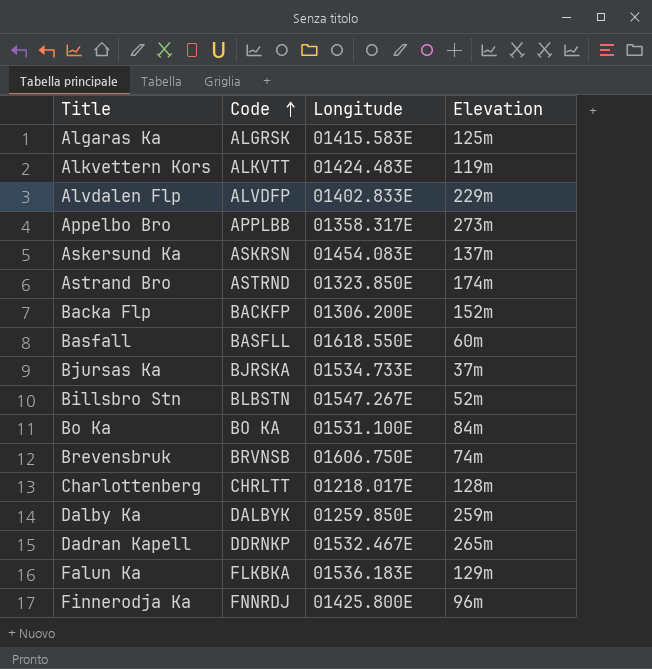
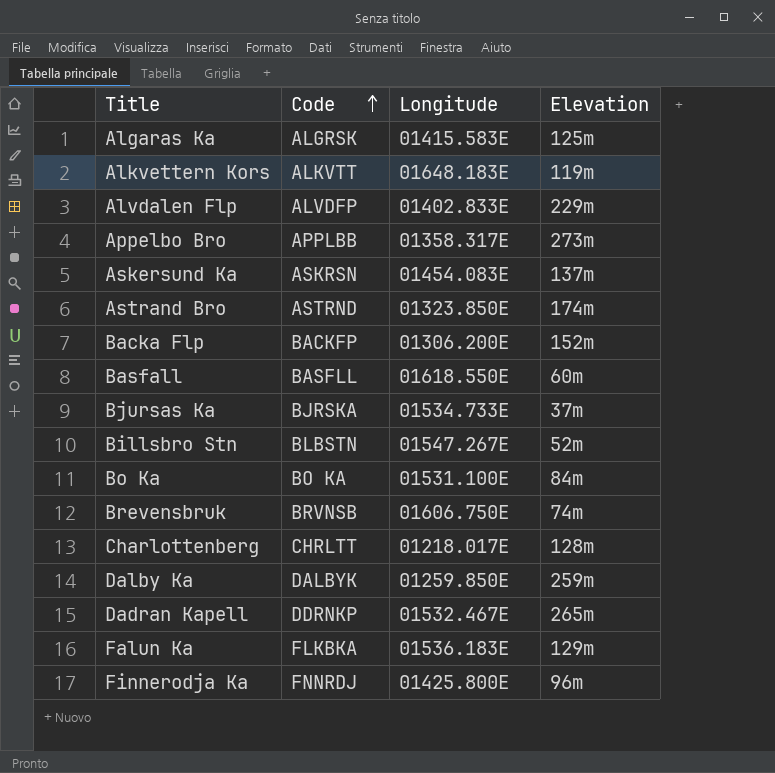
Alkvettern Kors | Longitude: 01424.483E -> 01648.183E

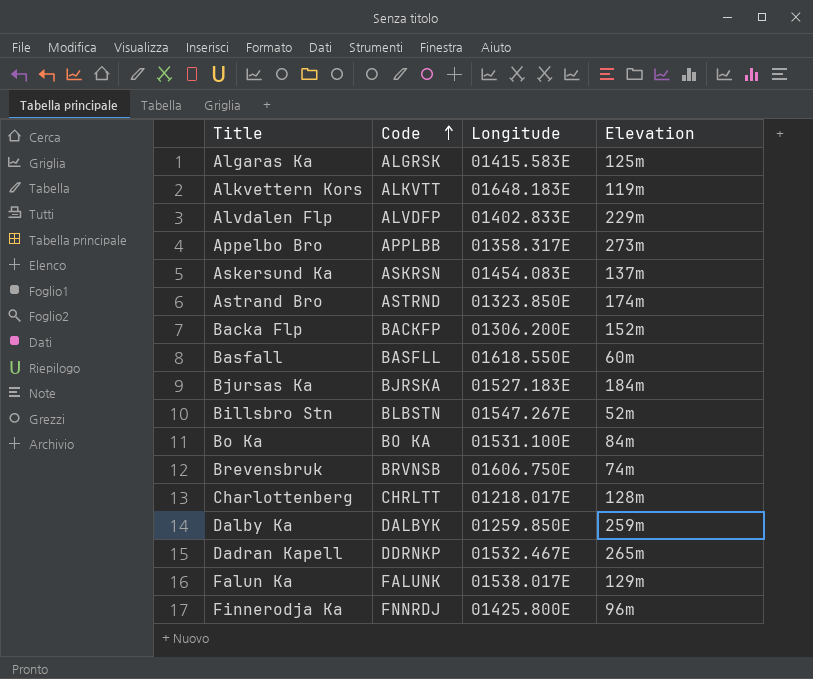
Bjursas Ka | Longitude: 01534.733E -> 01527.183E
Bjursas Ka | Elevation: 37m -> 184m
Falun Ka | Code: FLKBKA -> FALUNK
Falun Ka | Longitude: 01536.183E -> 01538.017E

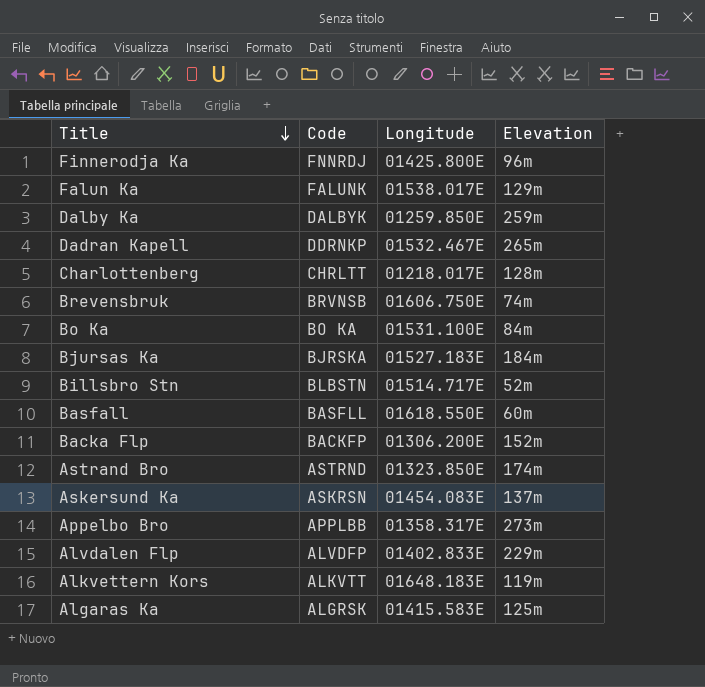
row order: Code ascending -> Title descending
Billsbro Stn | Longitude: 01547.267E -> 01514.717E

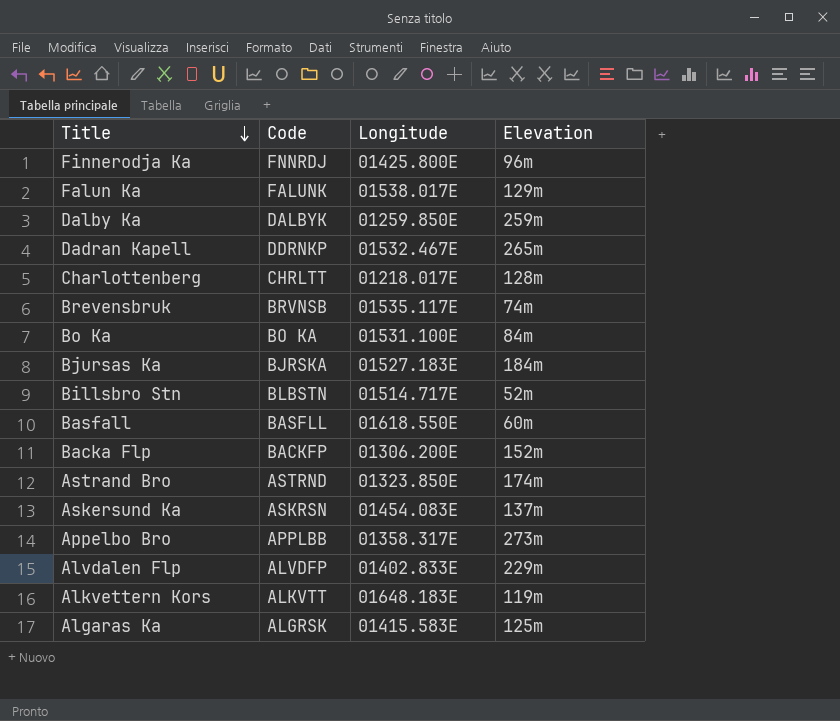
Brevensbruk | Longitude: 01606.750E -> 01535.117E

